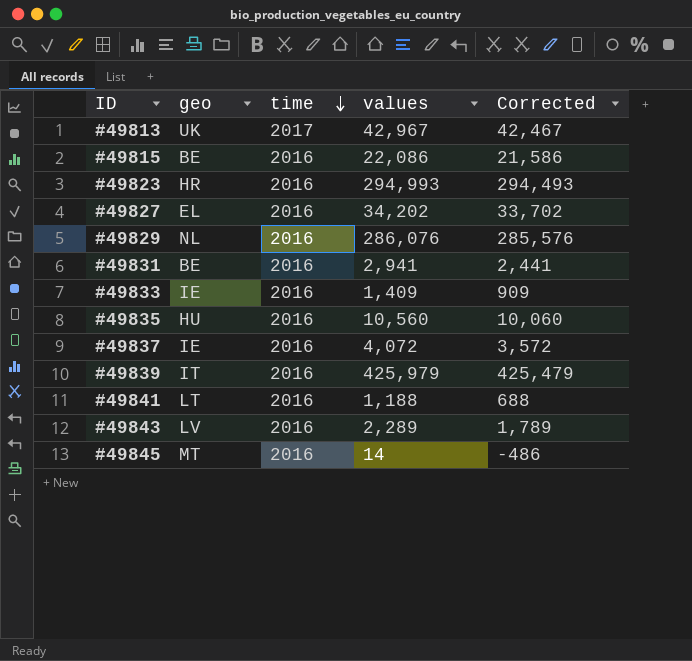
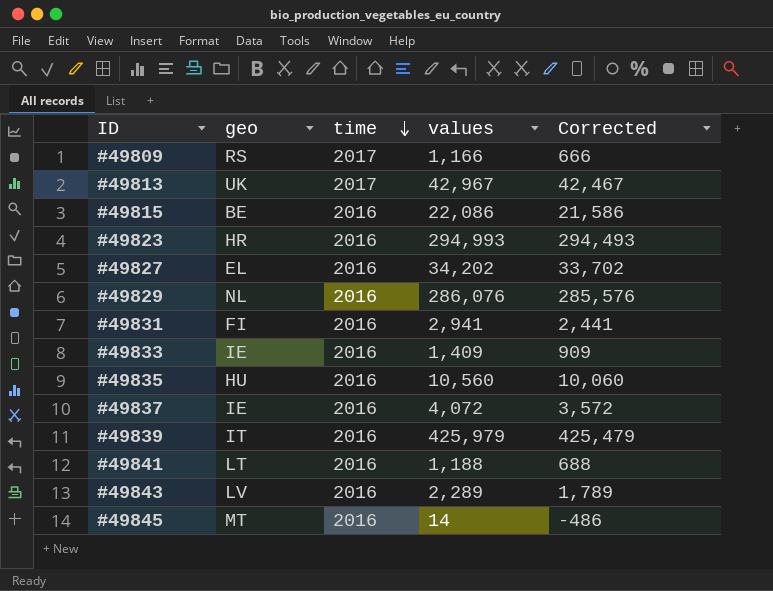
row #49809: none -> RS | 2017 | 1,166 | 666
#49831 | geo: BE -> FI

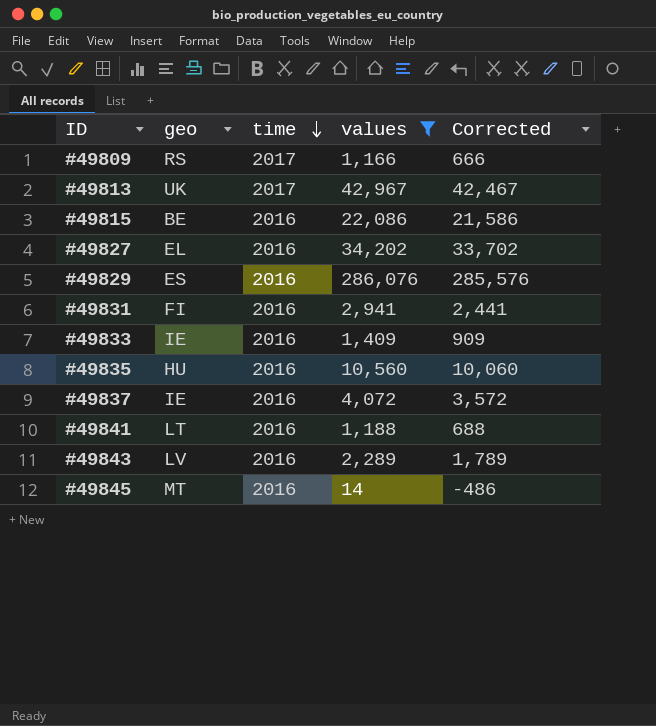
filter: none -> values <= 286,076
#49829 | geo: NL -> ES

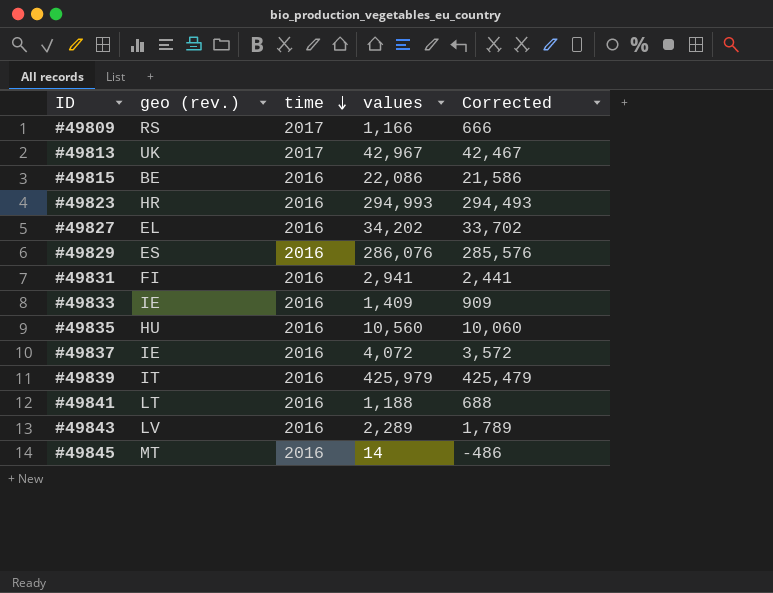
filter: values <= 286,076 -> none
column name: geo -> geo (rev.)

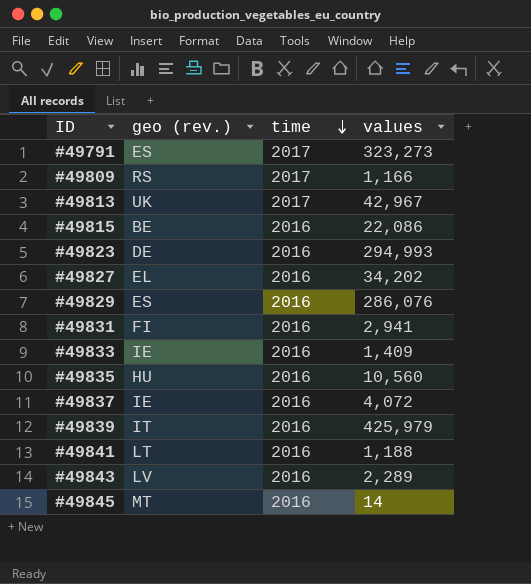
column Corrected | formula: [values] - 500 -> none
row #49791: none -> ES | 2017 | 323,273
#49823 | geo (rev.): HR -> DE

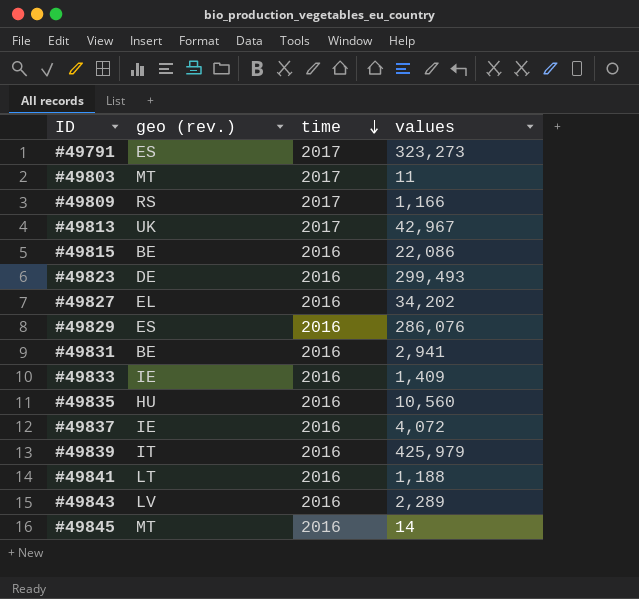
row #49803: none -> MT | 2017 | 11
#49823 | values: 294,993 -> 299,493
#49831 | geo (rev.): FI -> BE

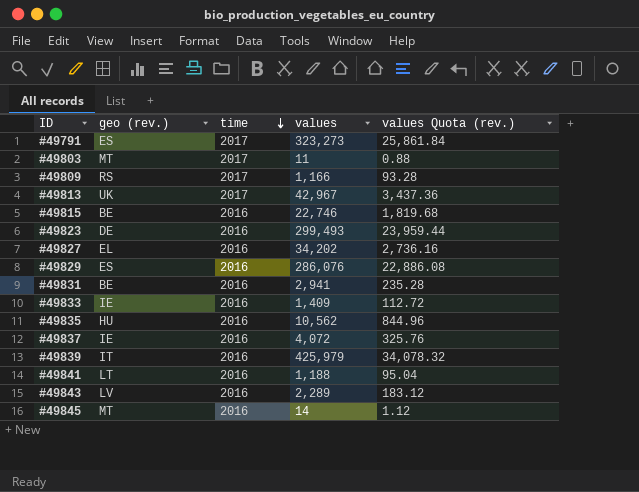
column values Quota (rev.) | formula: none -> [values] * 0.08
#49815 | values: 22,086 -> 22,746
#49835 | values: 10,560 -> 10,562

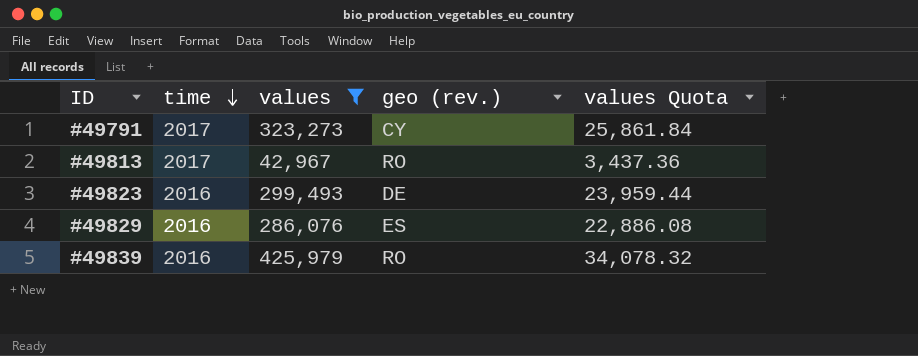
filter: none -> values >= 42,967
column geo (rev.) | position: 2 -> 4
column name: values Quota (rev.) -> values Quota
#49791 | geo (rev.): ES -> CY
#49813 | geo (rev.): UK -> RO
#49839 | geo (rev.): IT -> RO

